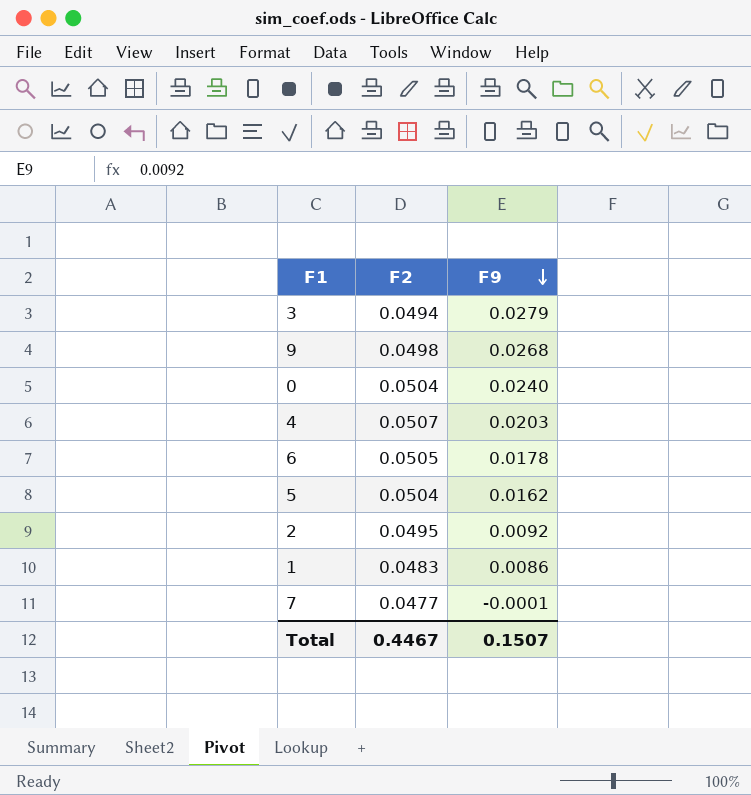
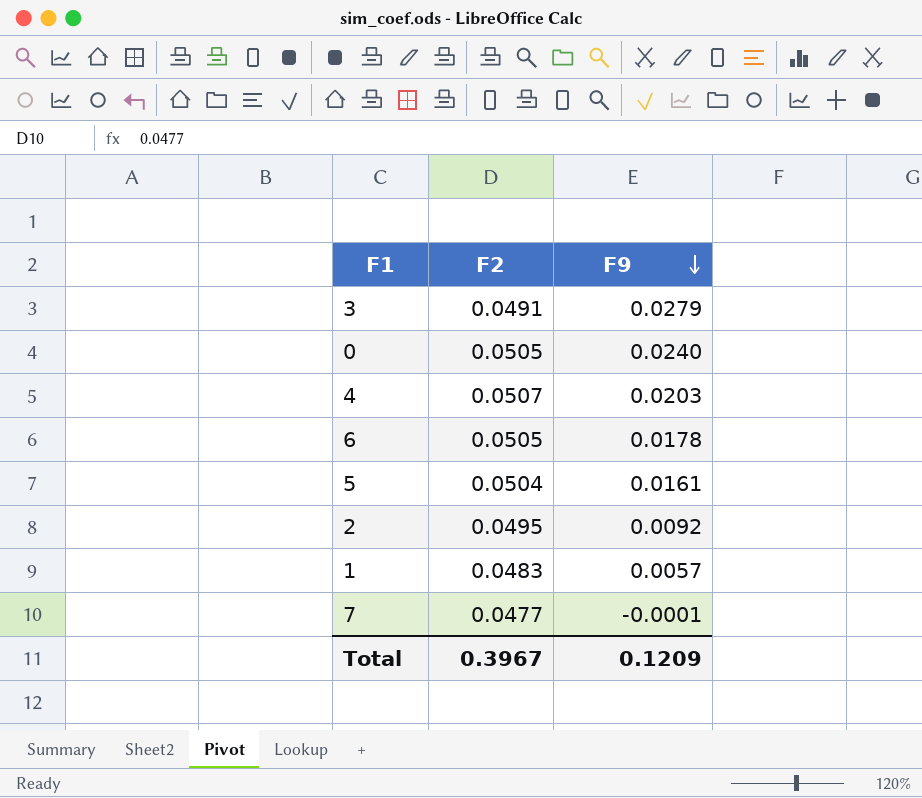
row 9: 0.0498 | 0.0268 -> none
3 | F2: 0.0494 -> 0.0491
0 | F2: 0.0504 -> 0.0505
5 | F9: 0.0162 -> 0.0161
1 | F9: 0.0086 -> 0.0057
Total | F2: 0.4467 -> 0.3967
Total | F9: 0.1507 -> 0.1209

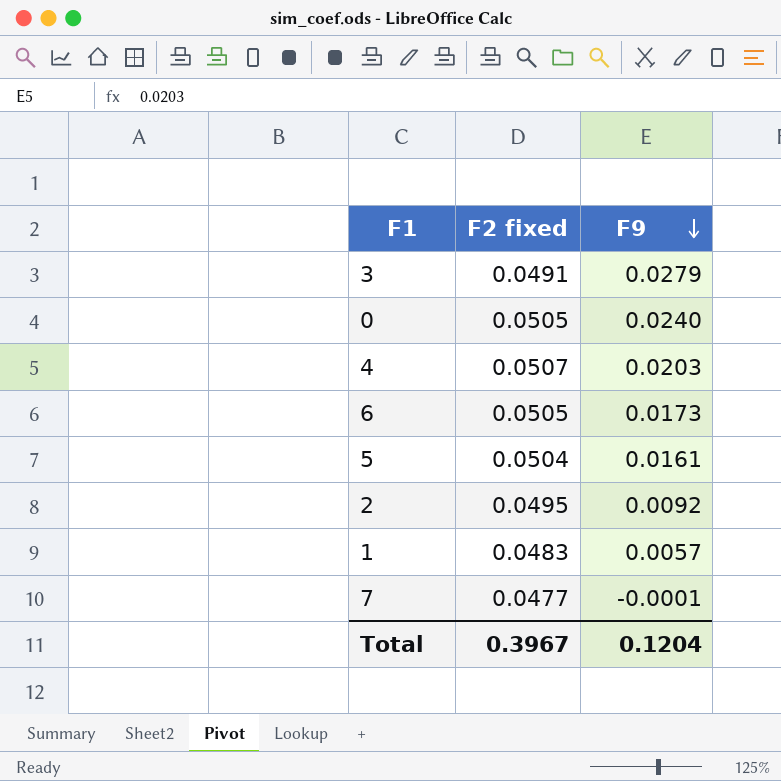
column name: F2 -> F2 fixed
6 | F9: 0.0178 -> 0.0173
Total | F9: 0.1209 -> 0.1204

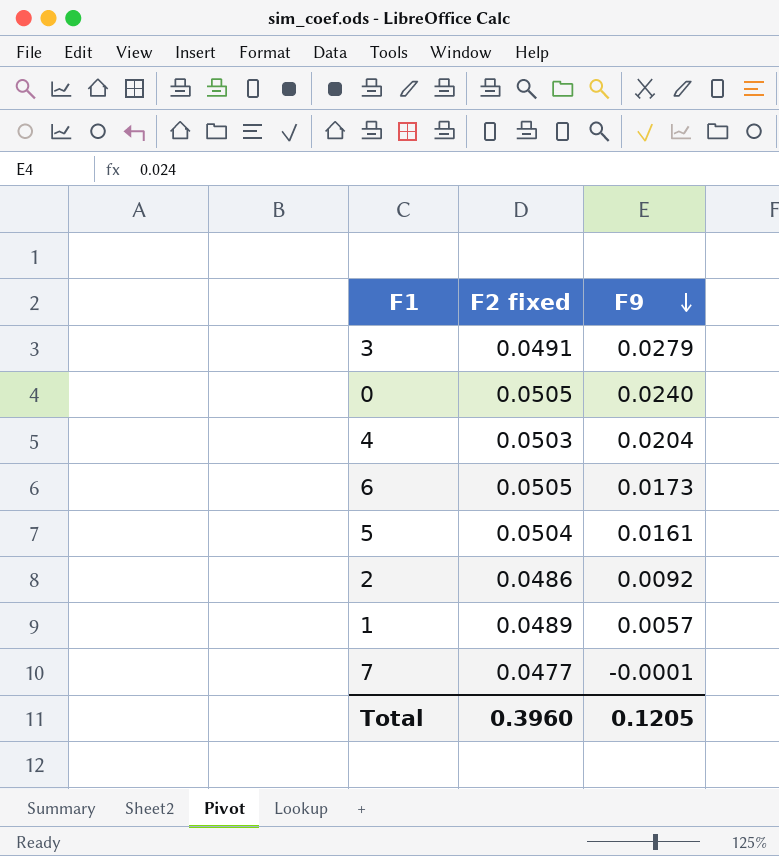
4 | F2 fixed: 0.0507 -> 0.0503
4 | F9: 0.0203 -> 0.0204
2 | F2 fixed: 0.0495 -> 0.0486
1 | F2 fixed: 0.0483 -> 0.0489
Total | F2 fixed: 0.3967 -> 0.3960
Total | F9: 0.1204 -> 0.1205

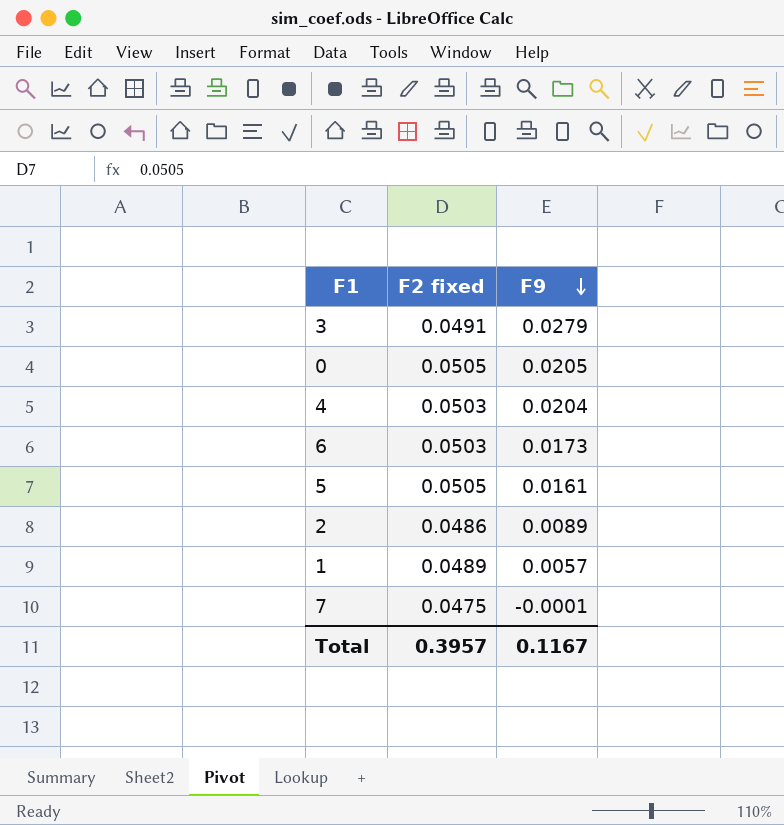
0 | F9: 0.0240 -> 0.0205
6 | F2 fixed: 0.0505 -> 0.0503
5 | F2 fixed: 0.0504 -> 0.0505
2 | F9: 0.0092 -> 0.0089
7 | F2 fixed: 0.0477 -> 0.0475
Total | F2 fixed: 0.3960 -> 0.3957
Total | F9: 0.1205 -> 0.1167

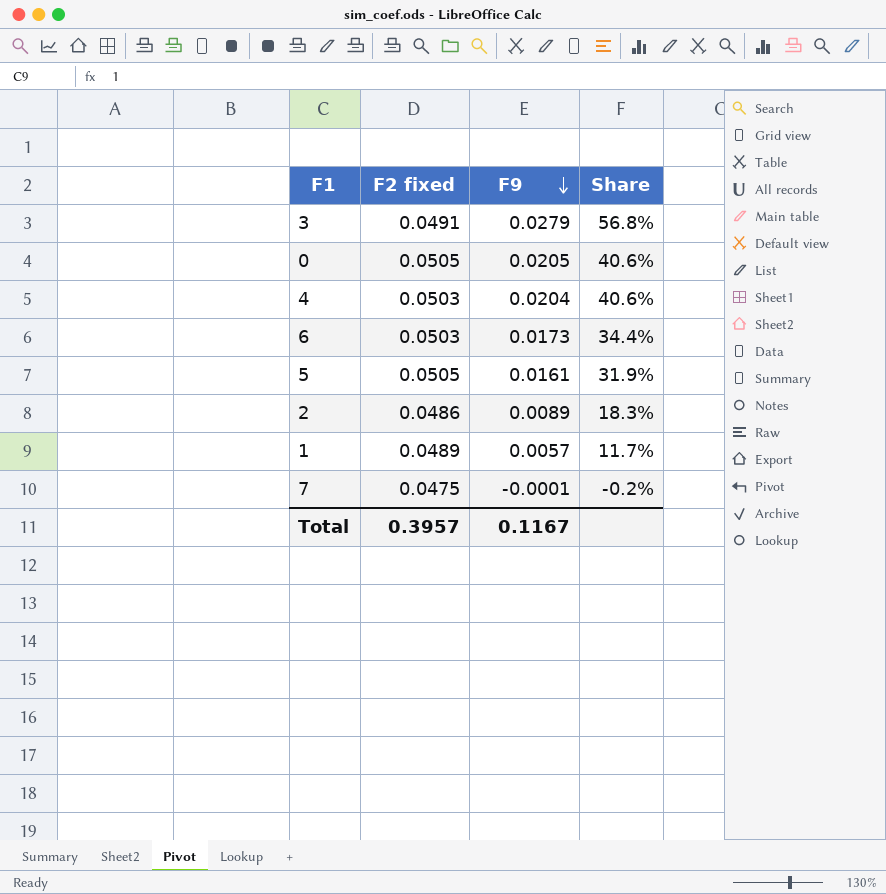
column Share | formula: none -> [F9] / [F2 fixed]

